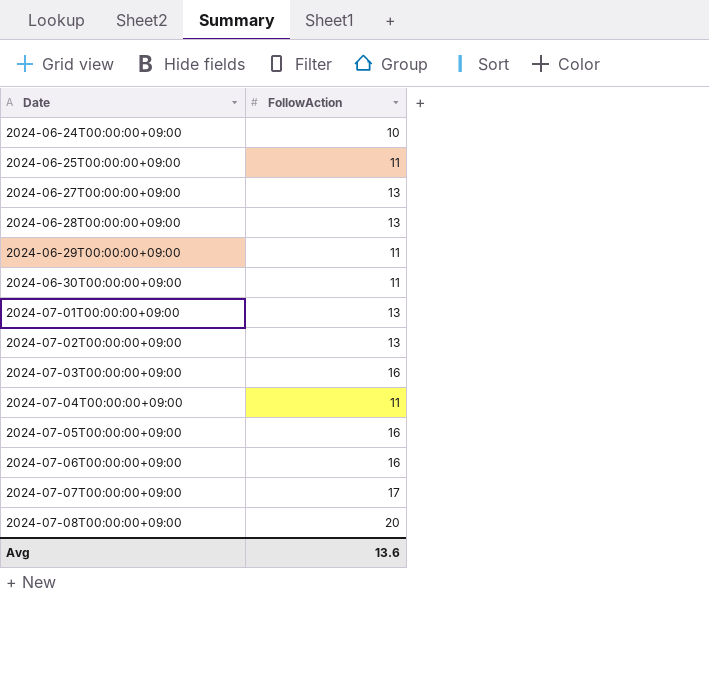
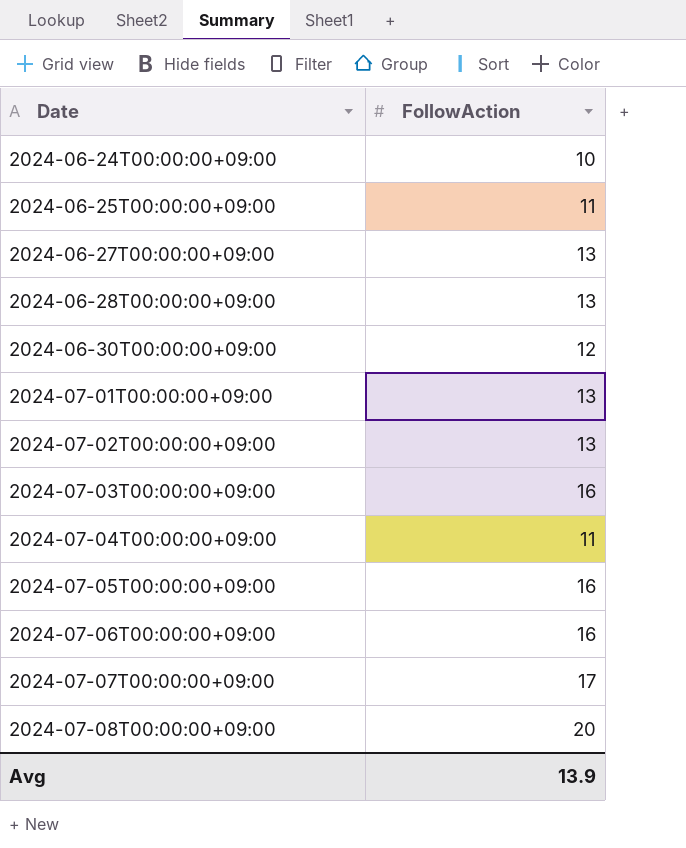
row 2024-06-29T00:00:00+09:00: 11 -> none
2024-06-30T00:00:00+09:00 | FollowAction: 11 -> 12
Avg | FollowAction: 13.6 -> 13.9

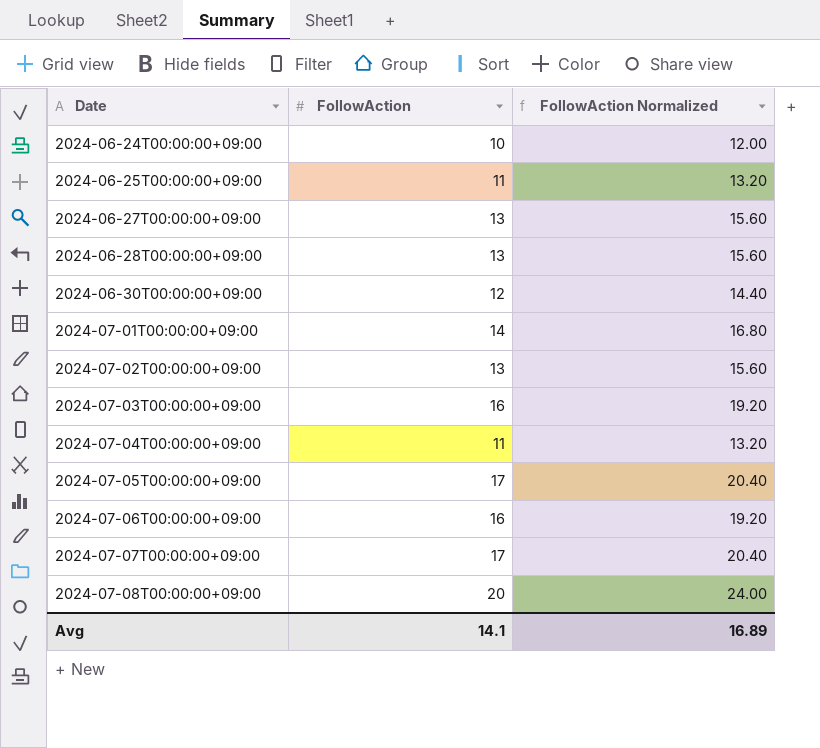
column FollowAction Normalized | formula: none -> [FollowAction] * 1.2
2024-07-01T00:00:00+09:00 | FollowAction: 13 -> 14
2024-07-05T00:00:00+09:00 | FollowAction: 16 -> 17
Avg | FollowAction: 13.9 -> 14.1

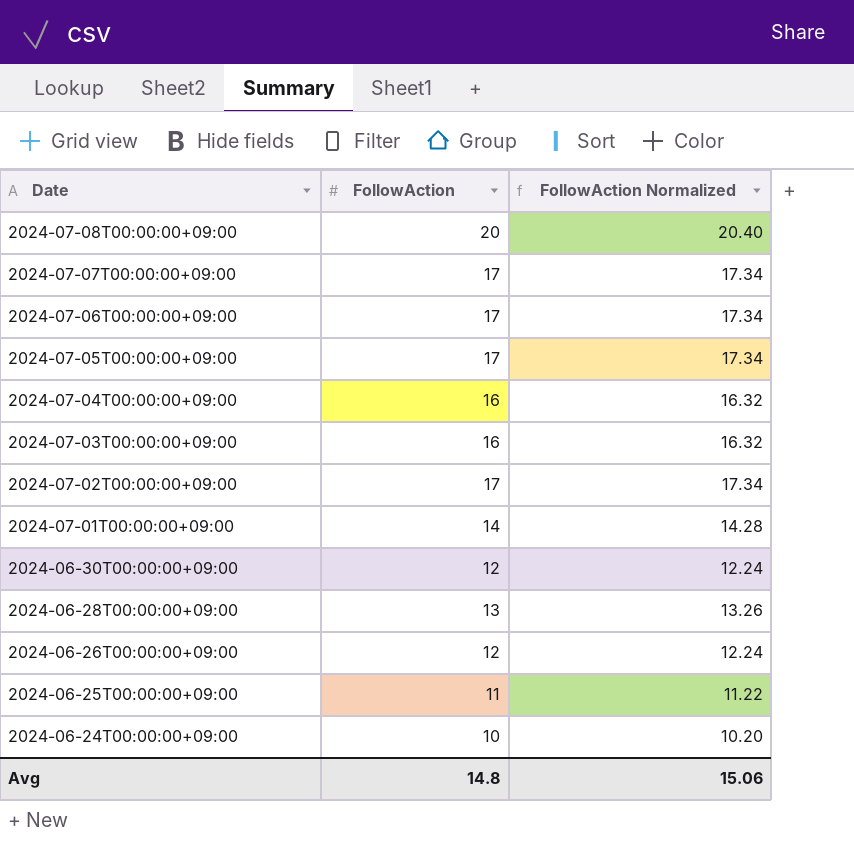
row order: Date ascending -> Date descending
column FollowAction Normalized | formula: [FollowAction] * 1.2 -> [FollowAction] * 1.02
row 2024-06-27T00:00:00+09:00: 13 | 15.60 -> none
2024-07-06T00:00:00+09:00 | FollowAction: 16 -> 17
2024-07-04T00:00:00+09:00 | FollowAction: 11 -> 16
2024-07-02T00:00:00+09:00 | FollowAction: 13 -> 17
row 2024-06-26T00:00:00+09:00: none -> 12 | 12.24
Avg | FollowAction: 14.1 -> 14.8
Avg | FollowAction Normalized: 16.89 -> 15.06

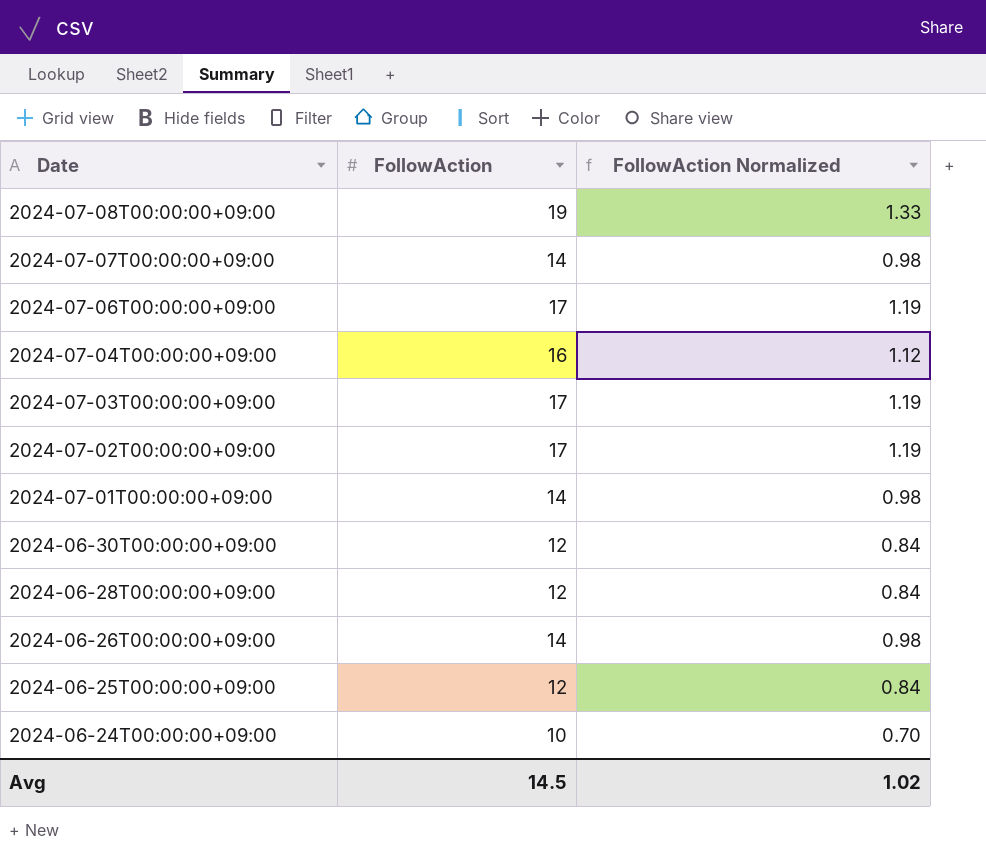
column FollowAction Normalized | formula: [FollowAction] * 1.02 -> [FollowAction] * 0.07
row 2024-07-05T00:00:00+09:00: 17 | 17.34 -> none
2024-07-08T00:00:00+09:00 | FollowAction: 20 -> 19
2024-07-07T00:00:00+09:00 | FollowAction: 17 -> 14
2024-07-03T00:00:00+09:00 | FollowAction: 16 -> 17
2024-06-28T00:00:00+09:00 | FollowAction: 13 -> 12
2024-06-26T00:00:00+09:00 | FollowAction: 12 -> 14
2024-06-25T00:00:00+09:00 | FollowAction: 11 -> 12
Avg | FollowAction: 14.8 -> 14.5
Avg | FollowAction Normalized: 15.06 -> 1.02

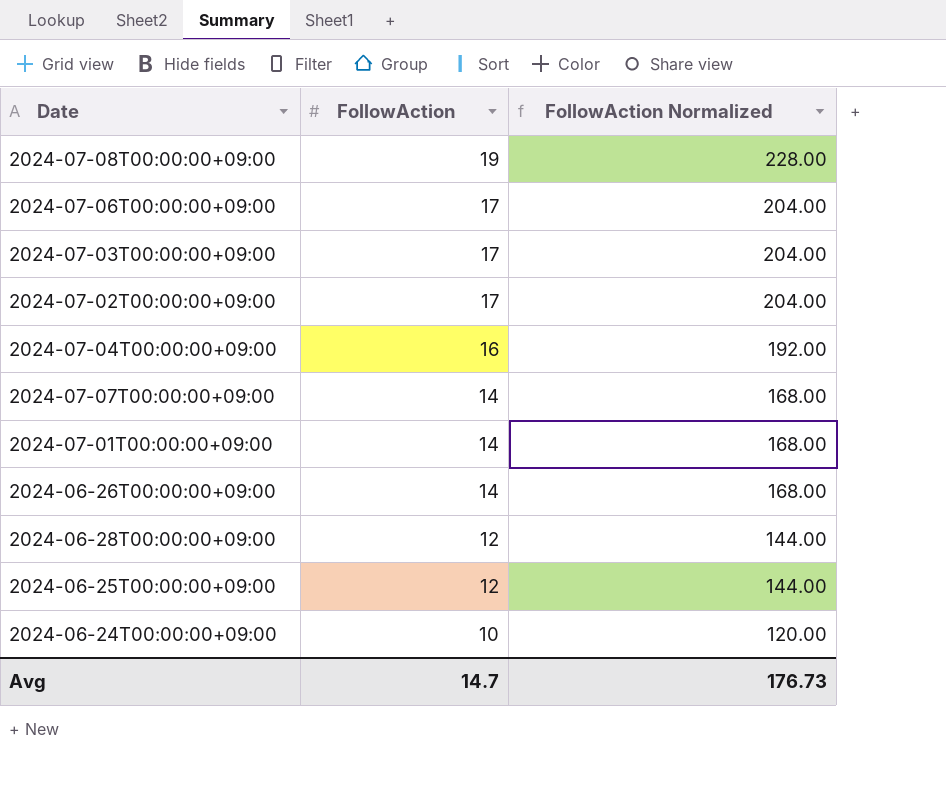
row order: Date descending -> FollowAction descending
column FollowAction Normalized | formula: [FollowAction] * 0.07 -> [FollowAction] * 12
row 2024-06-30T00:00:00+09:00: 12 | 0.84 -> none
Avg | FollowAction: 14.5 -> 14.7
Avg | FollowAction Normalized: 1.02 -> 176.73

